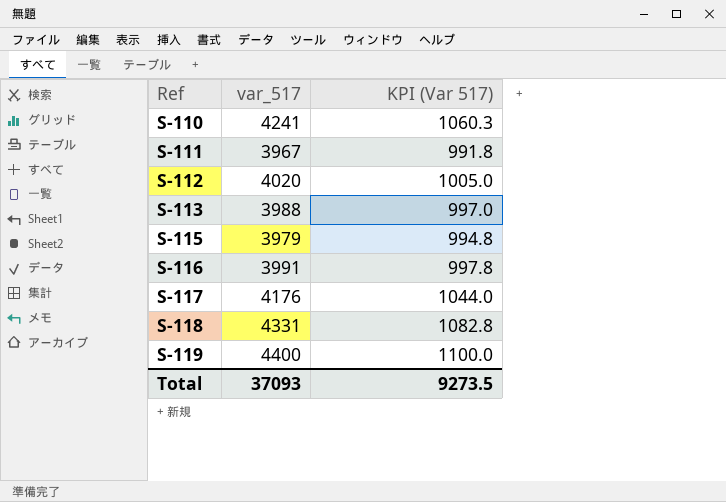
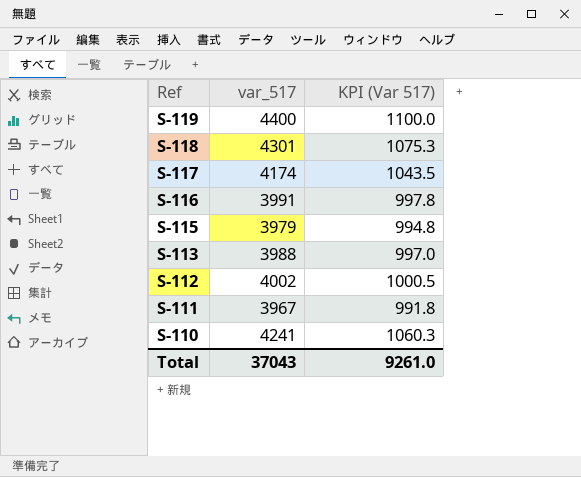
row order: Ref ascending -> Ref descending
S-118 | var_517: 4331 -> 4301
S-118 | KPI (Var 517): 1082.8 -> 1075.3
S-117 | var_517: 4176 -> 4174
S-117 | KPI (Var 517): 1044.0 -> 1043.5
S-112 | var_517: 4020 -> 4002
S-112 | KPI (Var 517): 1005.0 -> 1000.5
Total | var_517: 37093 -> 37043
Total | KPI (Var 517): 9273.5 -> 9261.0

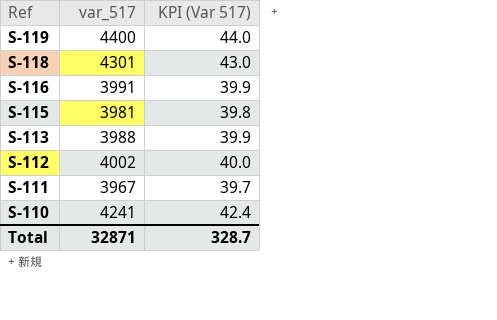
column KPI (Var 517) | formula: [var_517] * 0.25 -> [var_517] * 0.01
row S-117: 4174 | 1043.5 -> none
S-115 | var_517: 3979 -> 3981
Total | var_517: 37043 -> 32871
Total | KPI (Var 517): 9261.0 -> 328.7

